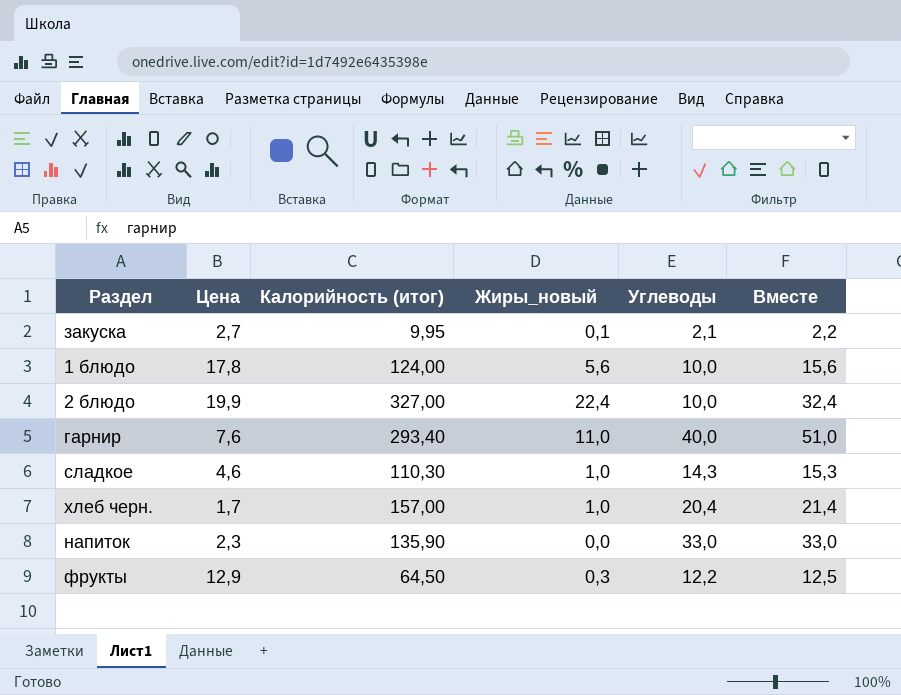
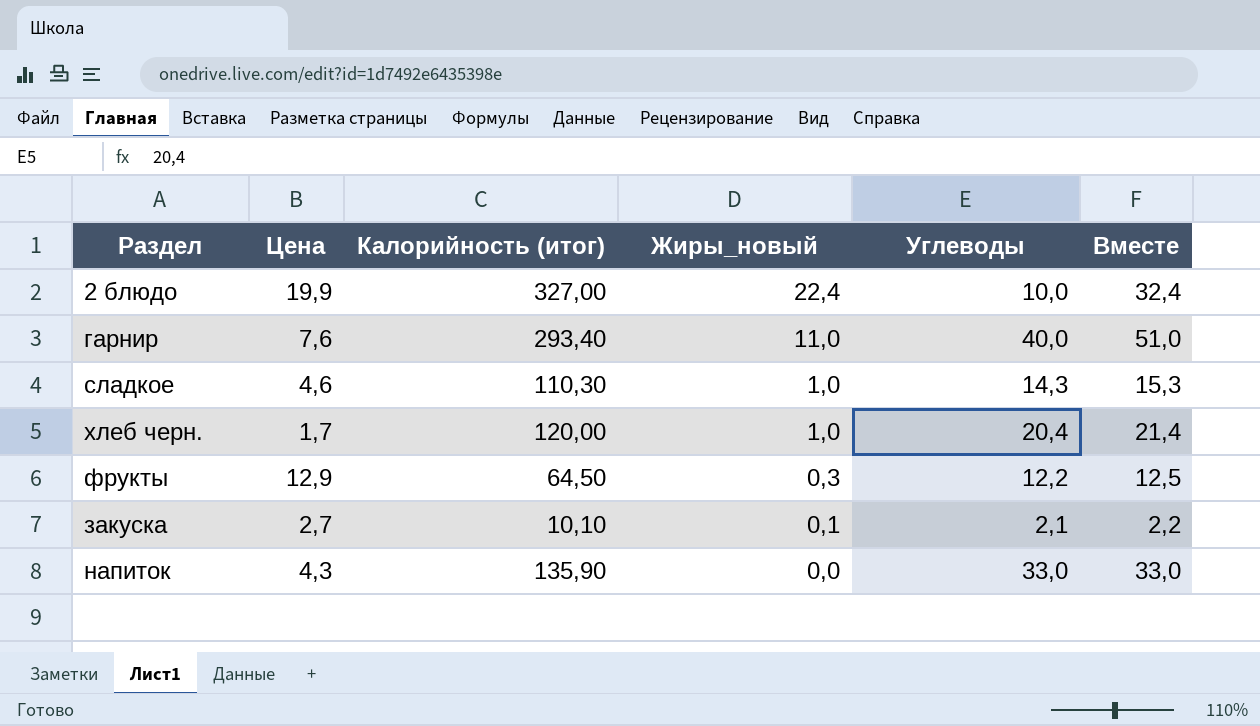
row order: none -> Жиры_новый descending
row 1 блюдо: 17,8 | 124,00 | 5,6 | 10,0 | 15,6 -> none
хлеб черн. | Калорийность (итог): 157,00 -> 120,00
закуска | Калорийность (итог): 9,95 -> 10,10
напиток | Цена: 2,3 -> 4,3

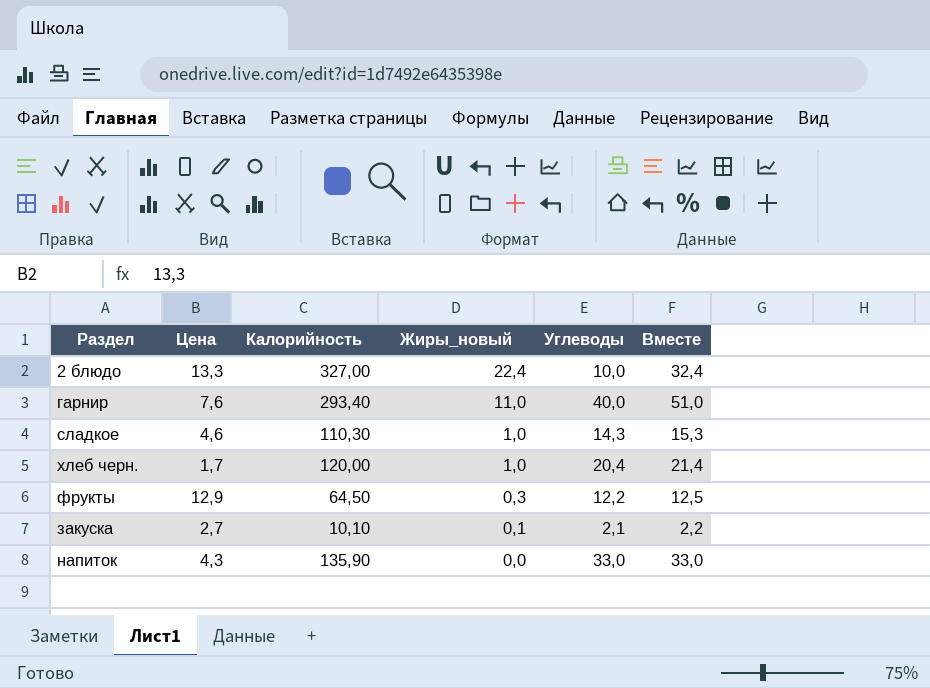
column name: Калорийность (итог) -> Калорийность
2 блюдо | Цена: 19,9 -> 13,3

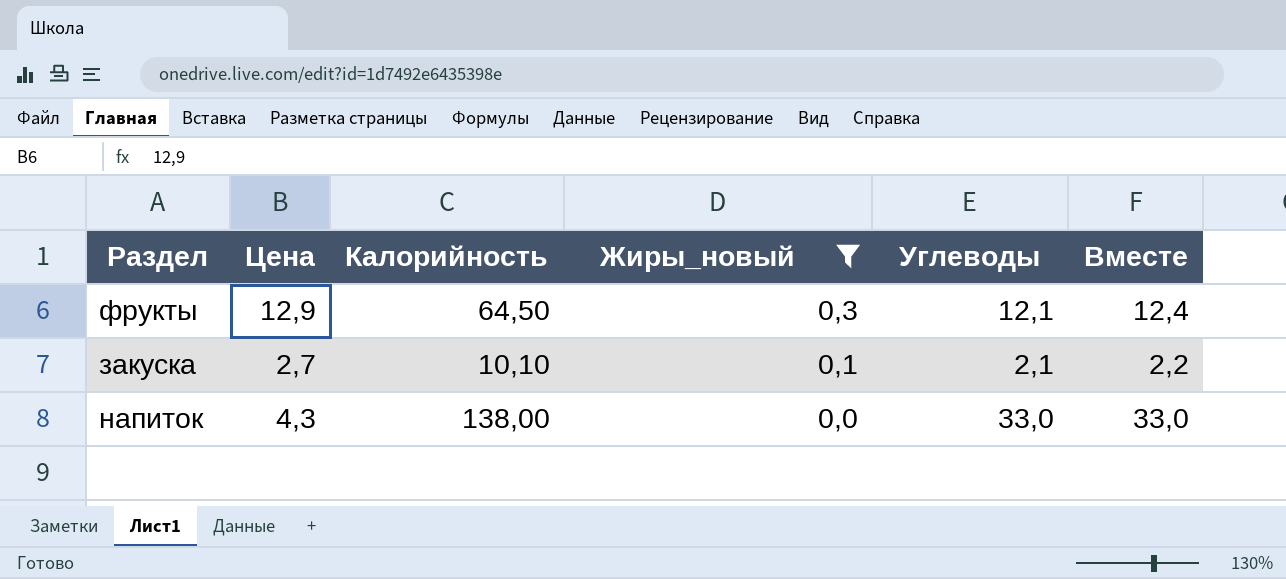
filter: none -> Жиры_новый <= 0,3
фрукты | Углеводы: 12,2 -> 12,1
фрукты | Вместе: 12,5 -> 12,4
напиток | Калорийность: 135,90 -> 138,00

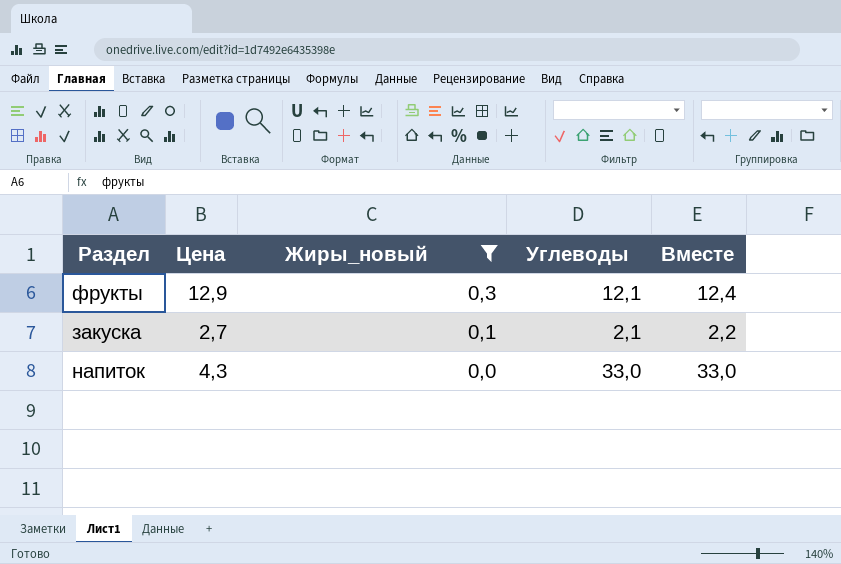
column Калорийность | position: 3 -> none

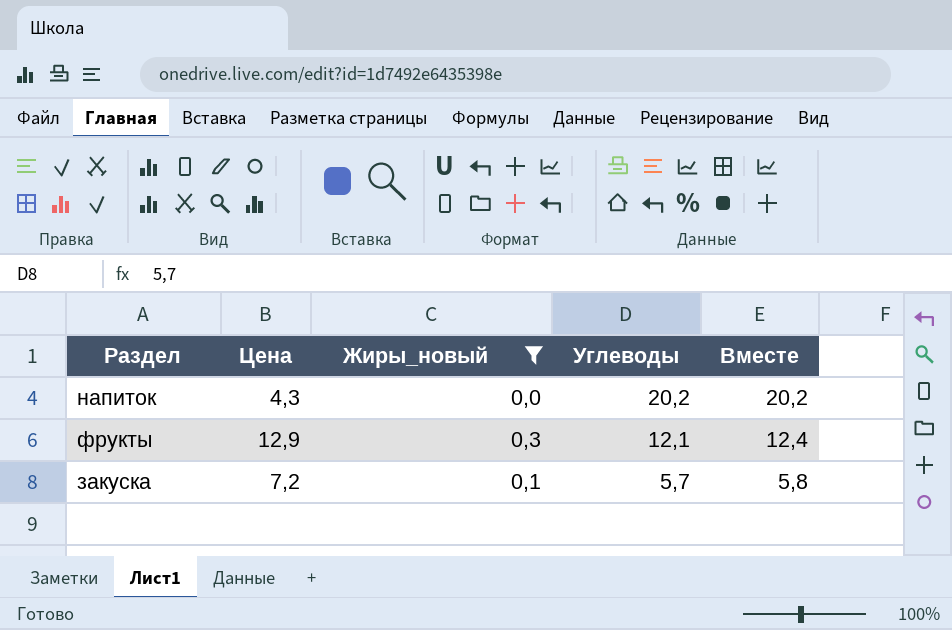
row order: Жиры_новый descending -> Углеводы descending
напиток | Углеводы: 33,0 -> 20,2
напиток | Вместе: 33,0 -> 20,2
закуска | Цена: 2,7 -> 7,2
закуска | Углеводы: 2,1 -> 5,7
закуска | Вместе: 2,2 -> 5,8

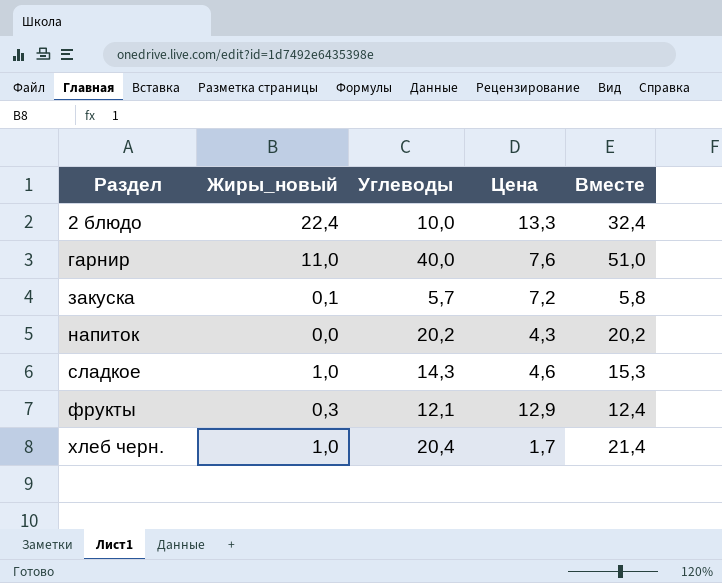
filter: Жиры_новый <= 0,3 -> none
row order: Углеводы descending -> Раздел ascending
column Цена | position: 2 -> 4

